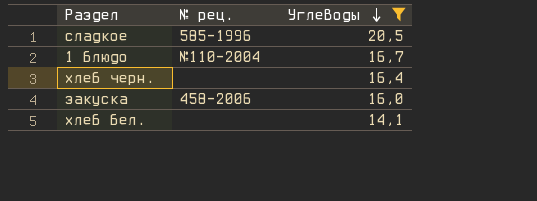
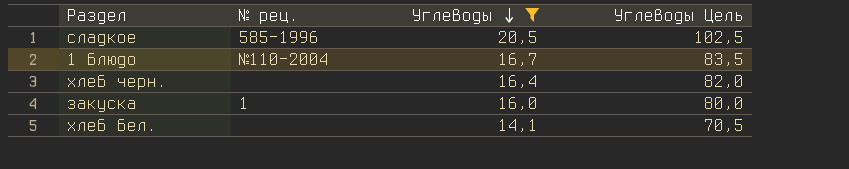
column Углеводы Цель | formula: none -> [Углеводы] * 5
закуска | № рец.: 458-2006 -> 1

